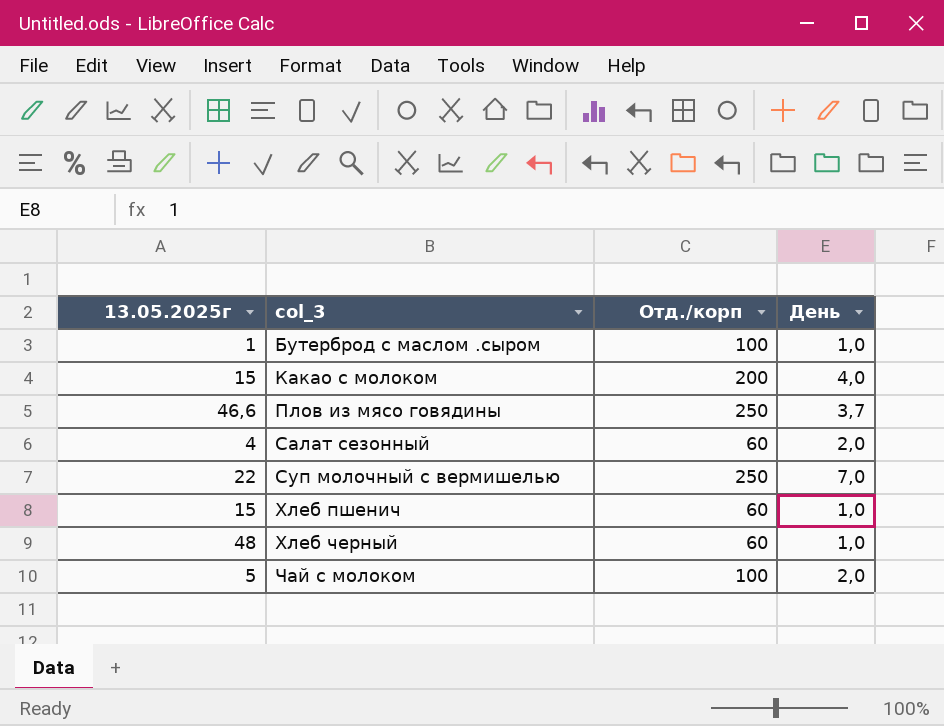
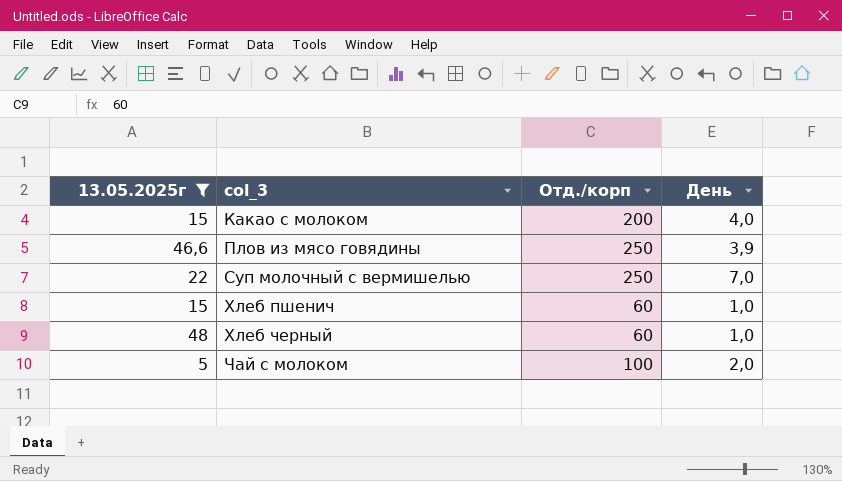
filter: none -> 13.05.2025г >= 5
Плов из мясо говядины | День: 3,7 -> 3,9

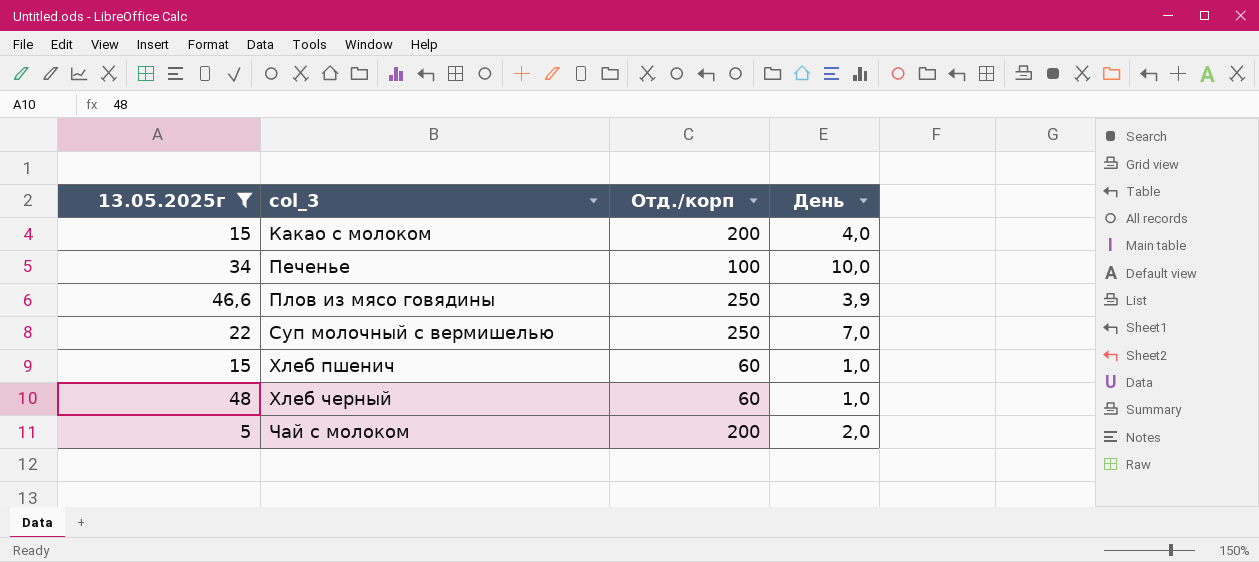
row Печенье: none -> 34 | 100 | 10,0
Чай с молоком | Отд./корп: 100 -> 200

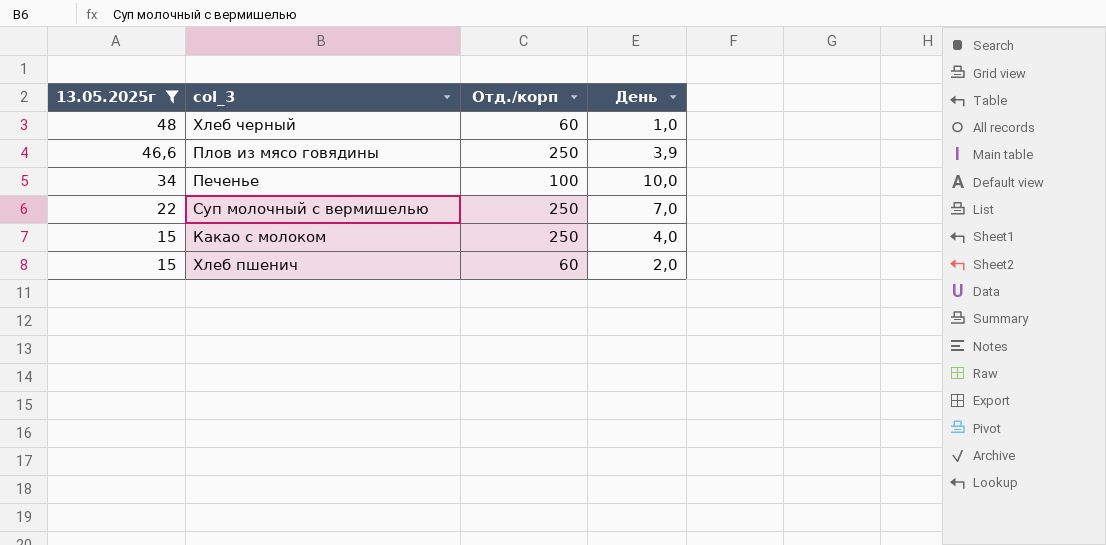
row order: col_3 ascending -> 13.05.2025г descending
row Чай с молоком: 5 | 200 | 2,0 -> none
Какао с молоком | Отд./корп: 200 -> 250
Хлеб пшенич | День: 1,0 -> 2,0

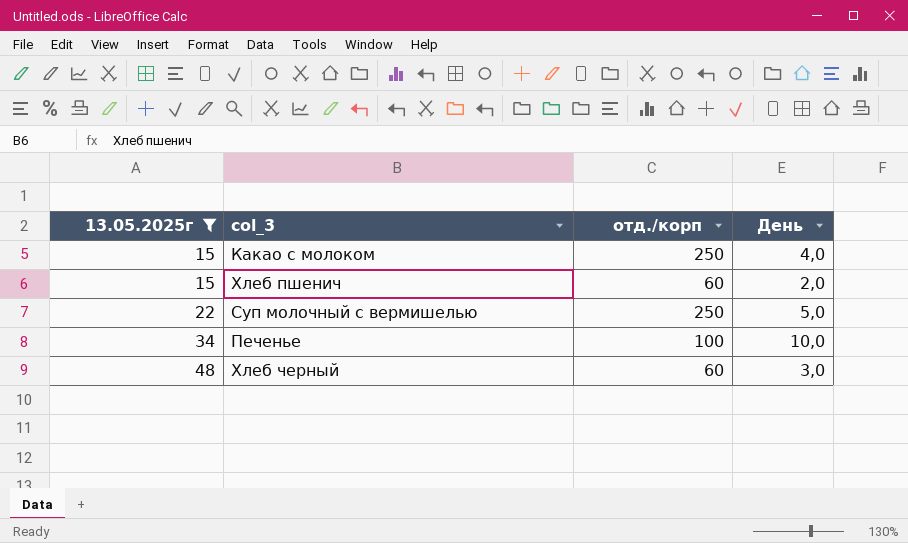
row order: 13.05.2025г descending -> 13.05.2025г ascending
column name: Отд./корп -> отд./корп
row Плов из мясо говядины: 46,6 | 250 | 3,9 -> none
Суп молочный с вермишелью | День: 7,0 -> 5,0
Хлеб черный | День: 1,0 -> 3,0

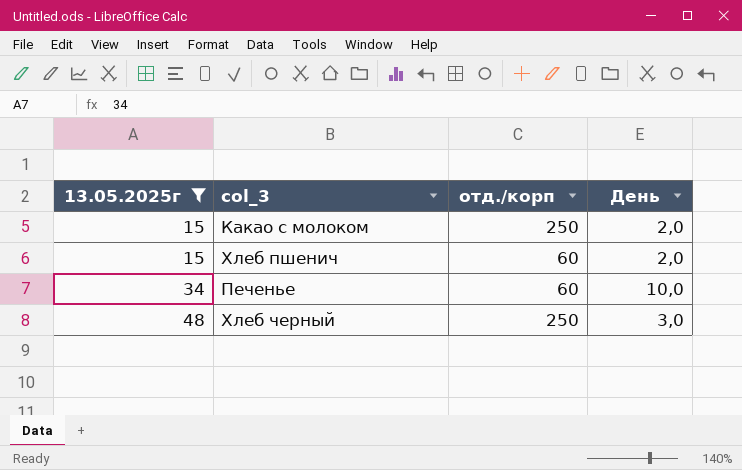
row Суп молочный с вермишелью: 22 | 250 | 5,0 -> none
Какао с молоком | День: 4,0 -> 2,0
Печенье | отд./корп: 100 -> 60
Хлеб черный | отд./корп: 60 -> 250

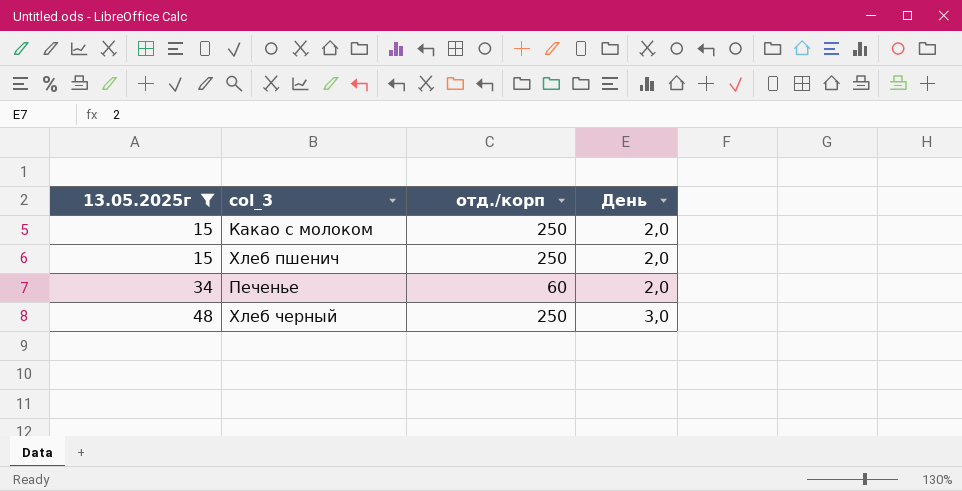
Хлеб пшенич | отд./корп: 60 -> 250
Печенье | День: 10,0 -> 2,0

